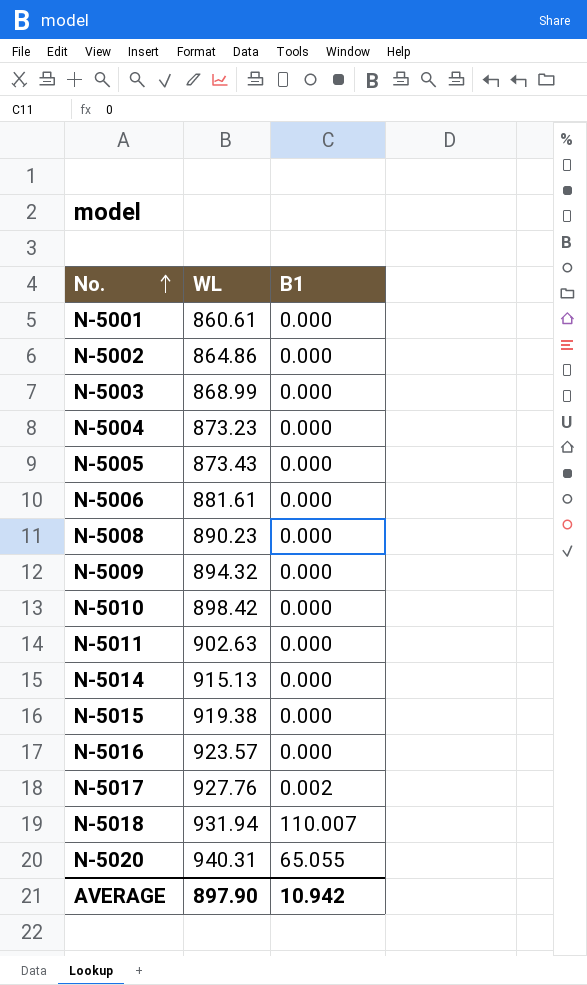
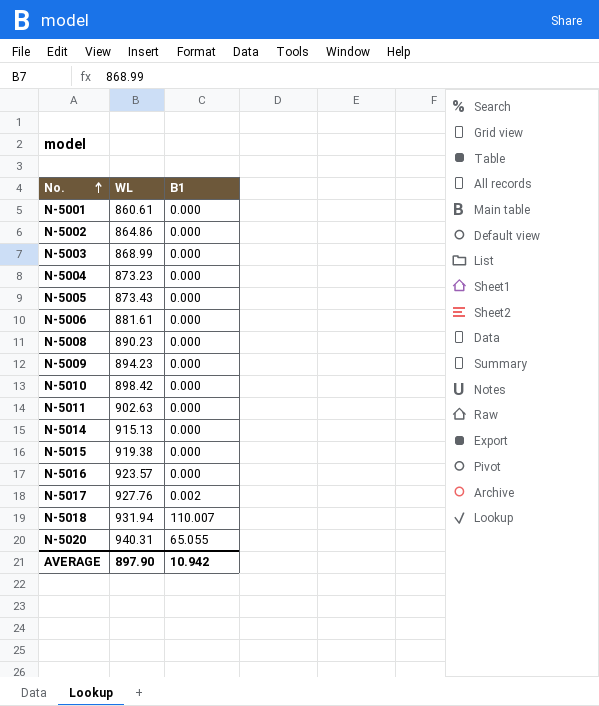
N-5009 | WL: 894.32 -> 894.23

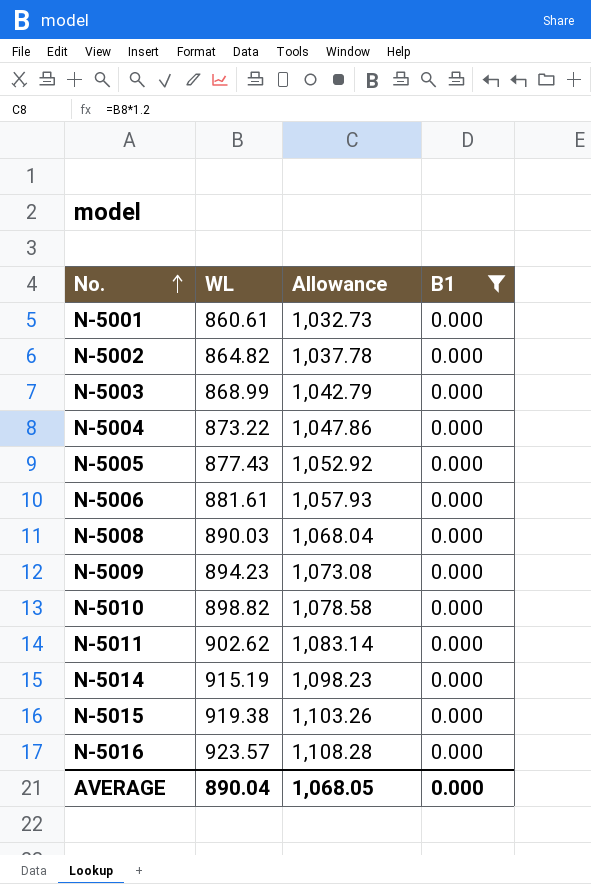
filter: none -> B1 = 0.000
column Allowance | formula: none -> [WL] * 1.2
N-5002 | WL: 864.86 -> 864.82
N-5004 | WL: 873.23 -> 873.22
N-5005 | WL: 873.43 -> 877.43
N-5008 | WL: 890.23 -> 890.03
N-5010 | WL: 898.42 -> 898.82
N-5011 | WL: 902.63 -> 902.62
N-5014 | WL: 915.13 -> 915.19
AVERAGE | WL: 897.90 -> 890.04
AVERAGE | B1: 10.942 -> 0.000

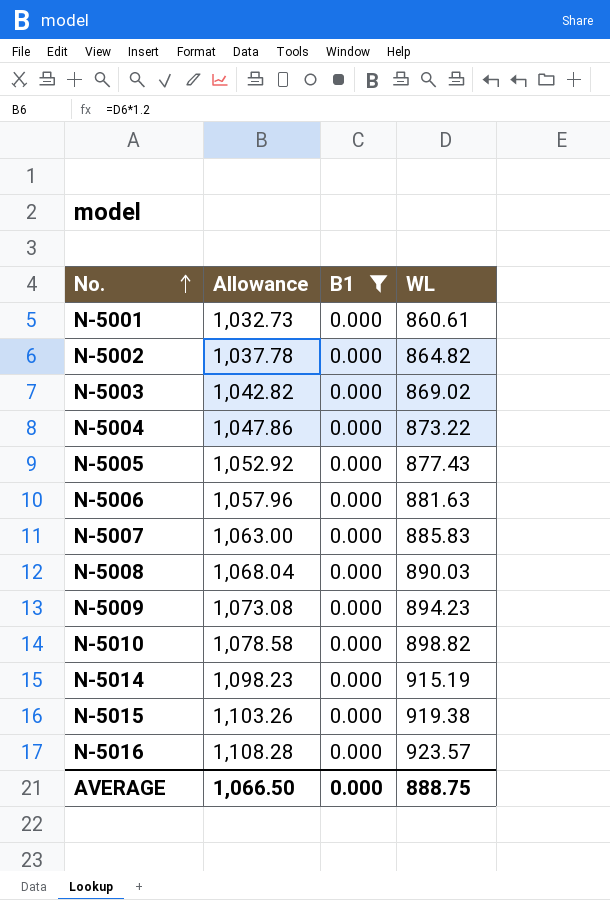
column WL | position: 2 -> 4
row N-5011: 902.62 | 1,083.14 | 0.000 -> none
N-5003 | Allowance: 1,042.79 -> 1,042.82
N-5003 | WL: 868.99 -> 869.02
N-5006 | Allowance: 1,057.93 -> 1,057.96
N-5006 | WL: 881.61 -> 881.63
row N-5007: none -> 1,063.00 | 0.000 | 885.83
AVERAGE | Allowance: 1,068.05 -> 1,066.50
AVERAGE | WL: 890.04 -> 888.75

